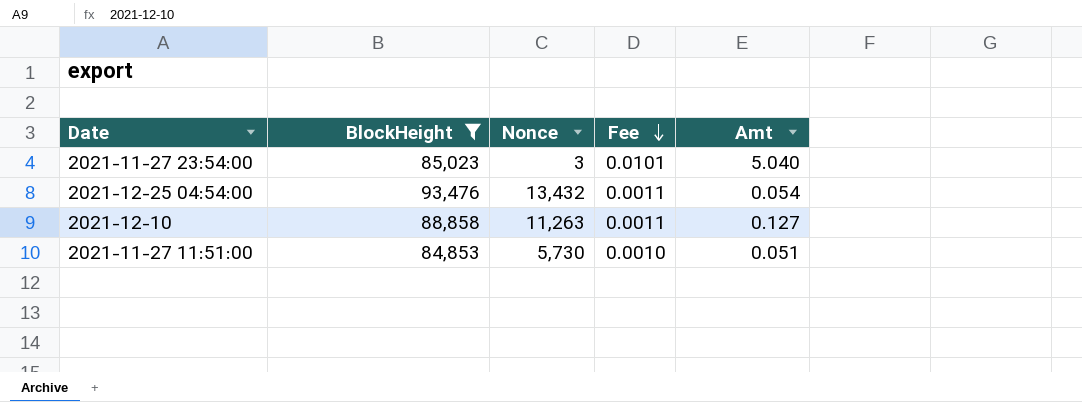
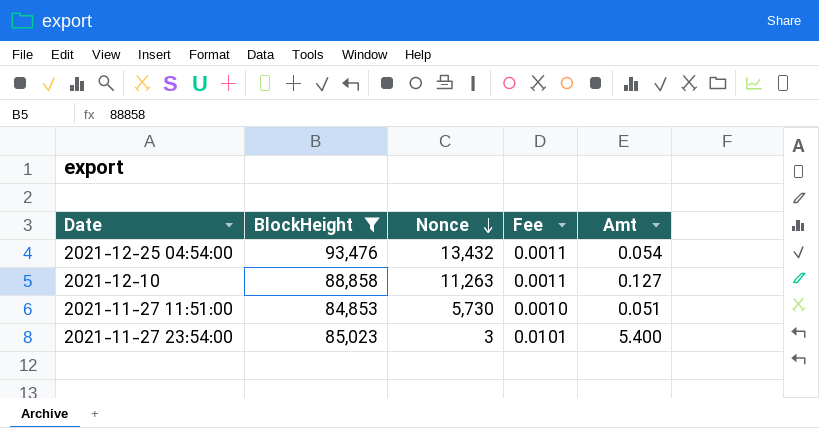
row order: Fee descending -> Nonce descending
2021-11-27 23:54:00 | Amt: 5.040 -> 5.400

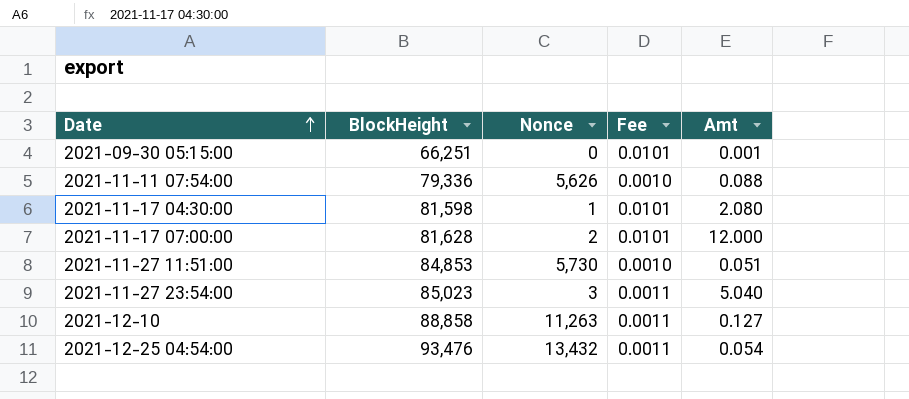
filter: BlockHeight >= 84,853 -> none
row order: Nonce descending -> Date ascending
2021-11-27 23:54:00 | Fee: 0.0101 -> 0.0011
2021-11-27 23:54:00 | Amt: 5.400 -> 5.040

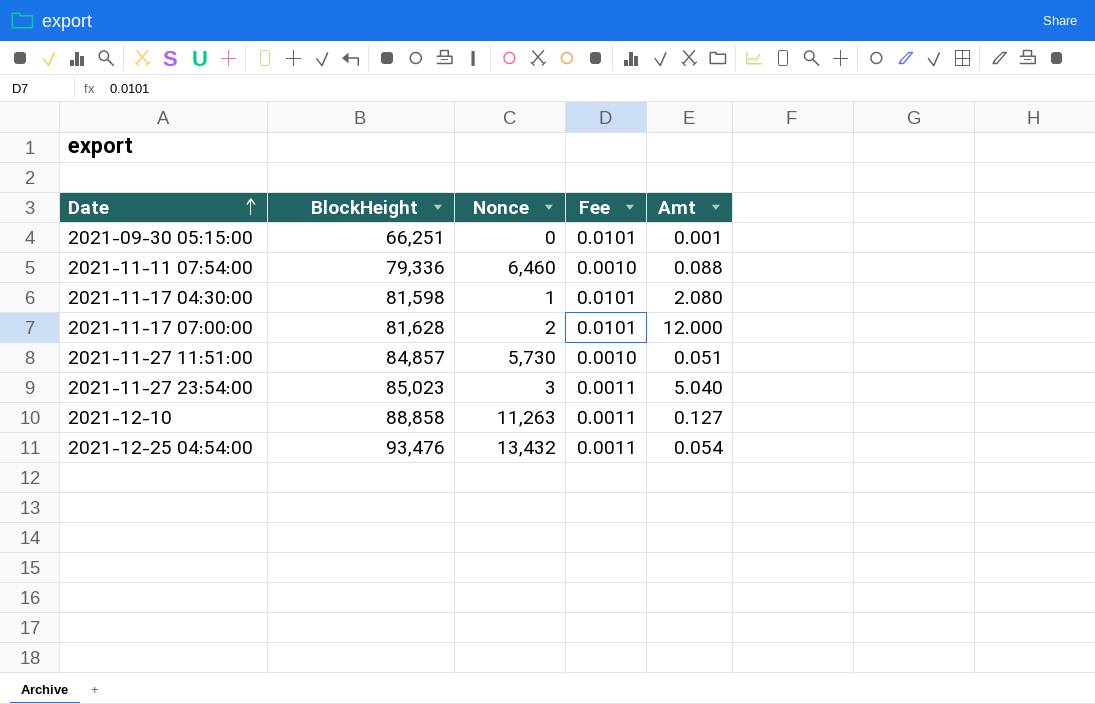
2021-11-11 07:54:00 | Nonce: 5,626 -> 6,460
2021-11-27 11:51:00 | BlockHeight: 84,853 -> 84,857

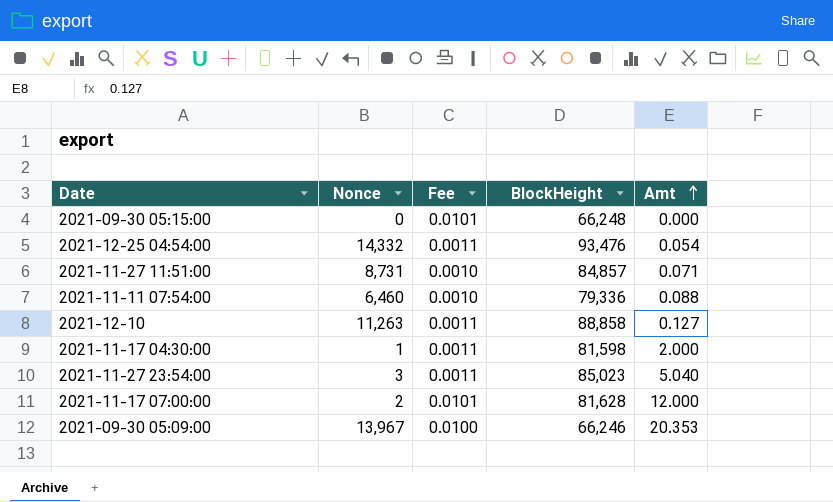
row order: Date ascending -> Amt ascending
column BlockHeight | position: 2 -> 4
2021-09-30 05:15:00 | BlockHeight: 66,251 -> 66,248
2021-09-30 05:15:00 | Amt: 0.001 -> 0.000
2021-12-25 04:54:00 | Nonce: 13,432 -> 14,332
2021-11-27 11:51:00 | Nonce: 5,730 -> 8,731
2021-11-27 11:51:00 | Amt: 0.051 -> 0.071
2021-11-17 04:30:00 | Fee: 0.0101 -> 0.0011
2021-11-17 04:30:00 | Amt: 2.080 -> 2.000
row 2021-09-30 05:09:00: none -> 13,967 | 0.0100 | 66,246 | 20.353

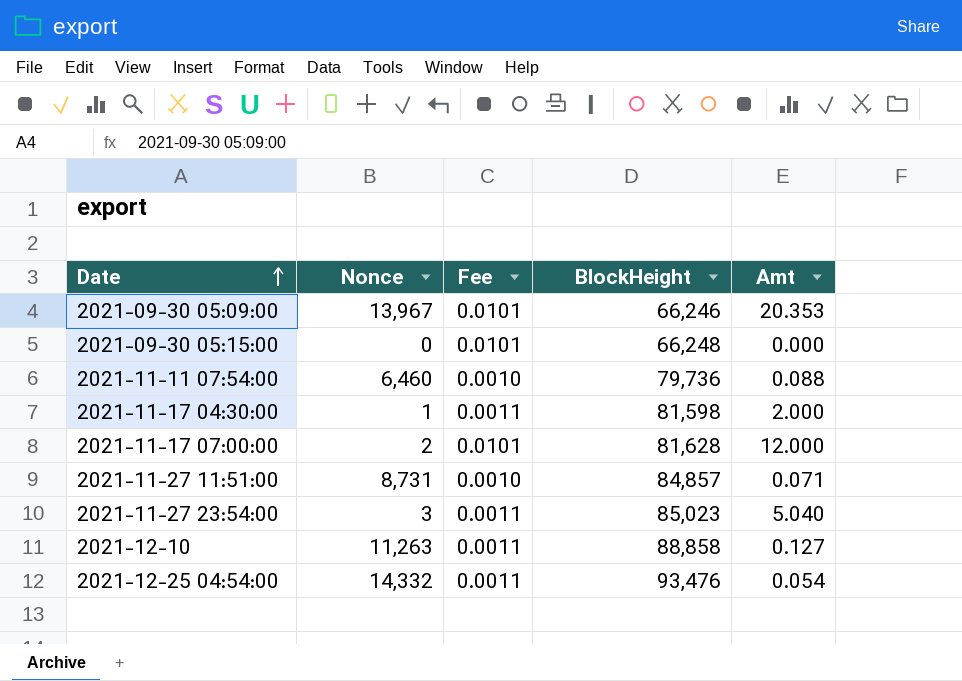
row order: Amt ascending -> Date ascending
2021-09-30 05:09:00 | Fee: 0.0100 -> 0.0101
2021-11-11 07:54:00 | BlockHeight: 79,336 -> 79,736

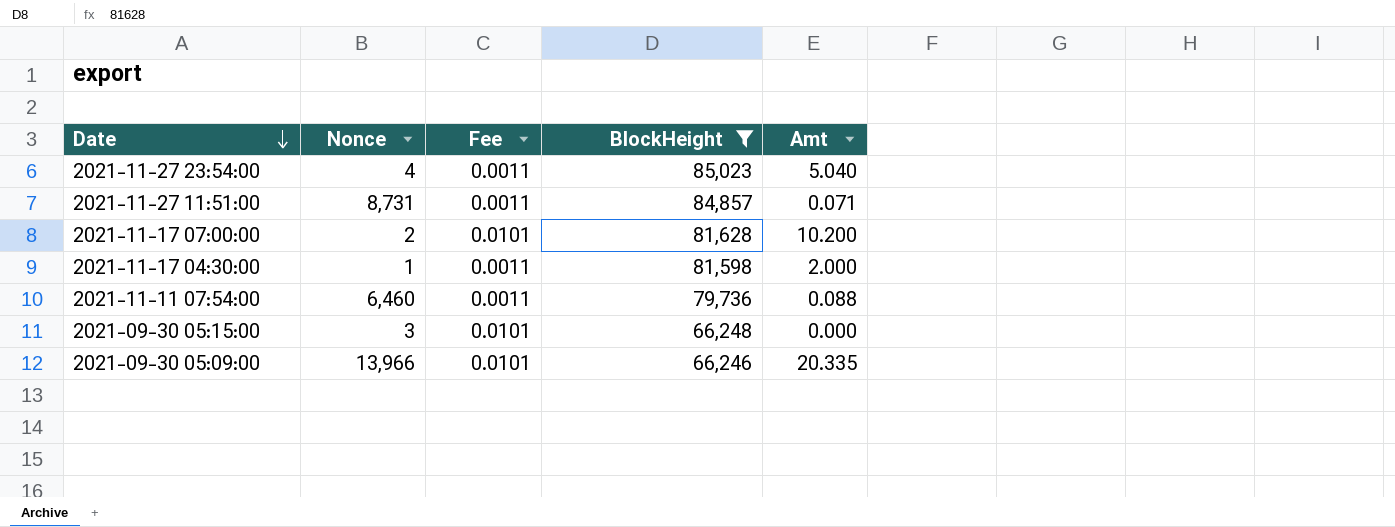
filter: none -> BlockHeight <= 85,023
row order: Date ascending -> Date descending
2021-11-27 23:54:00 | Nonce: 3 -> 4
2021-11-27 11:51:00 | Fee: 0.0010 -> 0.0011
2021-11-17 07:00:00 | Amt: 12.000 -> 10.200
2021-11-11 07:54:00 | Fee: 0.0010 -> 0.0011
2021-09-30 05:15:00 | Nonce: 0 -> 3
2021-09-30 05:09:00 | Nonce: 13,967 -> 13,966
2021-09-30 05:09:00 | Amt: 20.353 -> 20.335

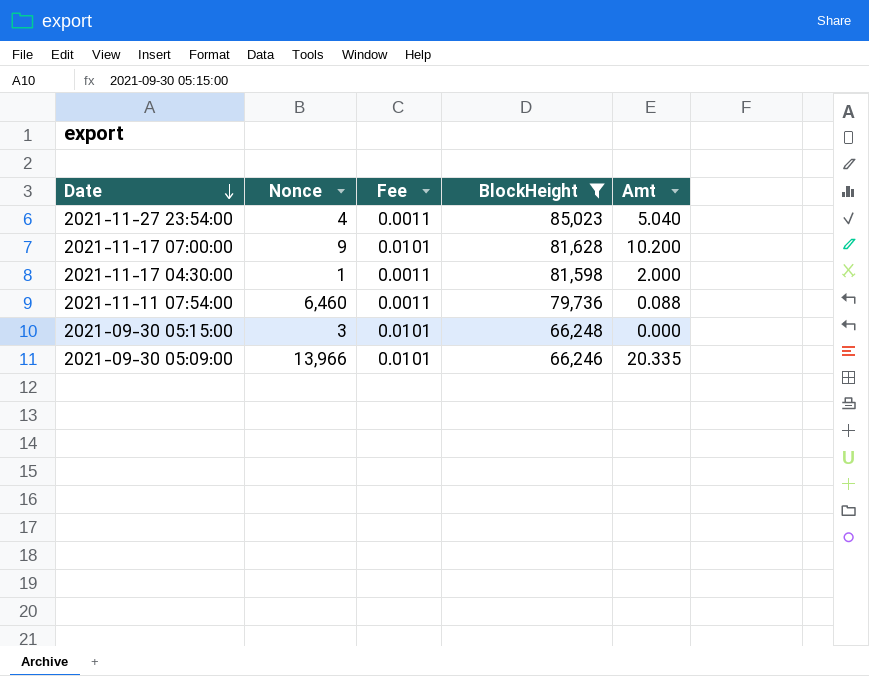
row 2021-11-27 11:51:00: 8,731 | 0.0011 | 84,857 | 0.071 -> none
2021-11-17 07:00:00 | Nonce: 2 -> 9

